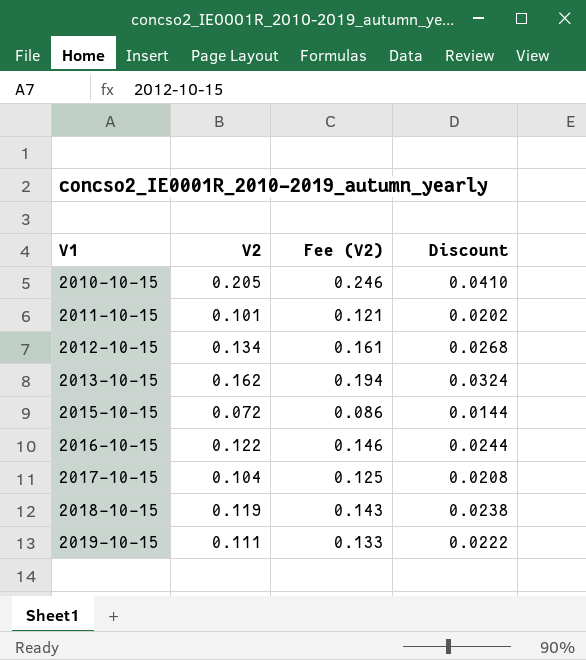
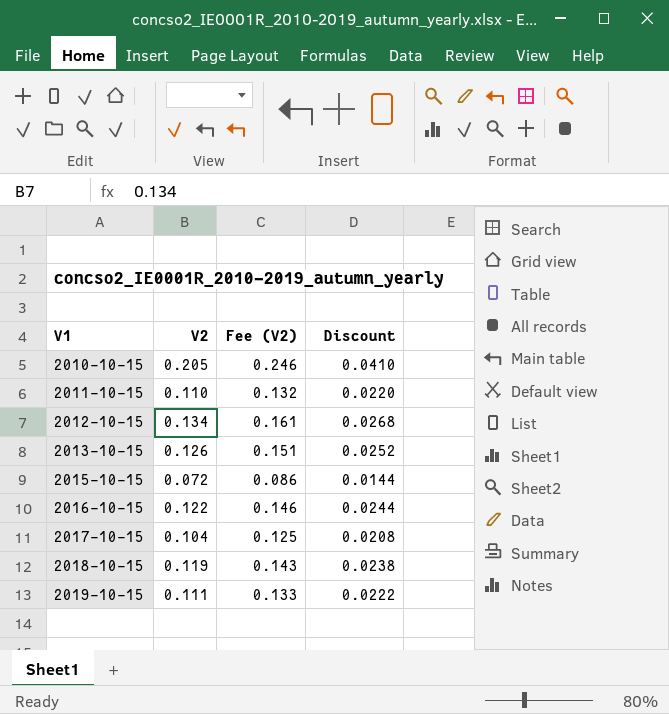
2011-10-15 | V2: 0.101 -> 0.110
2011-10-15 | Fee (V2): 0.121 -> 0.132
2011-10-15 | Discount: 0.0202 -> 0.0220
2013-10-15 | V2: 0.162 -> 0.126
2013-10-15 | Fee (V2): 0.194 -> 0.151
2013-10-15 | Discount: 0.0324 -> 0.0252

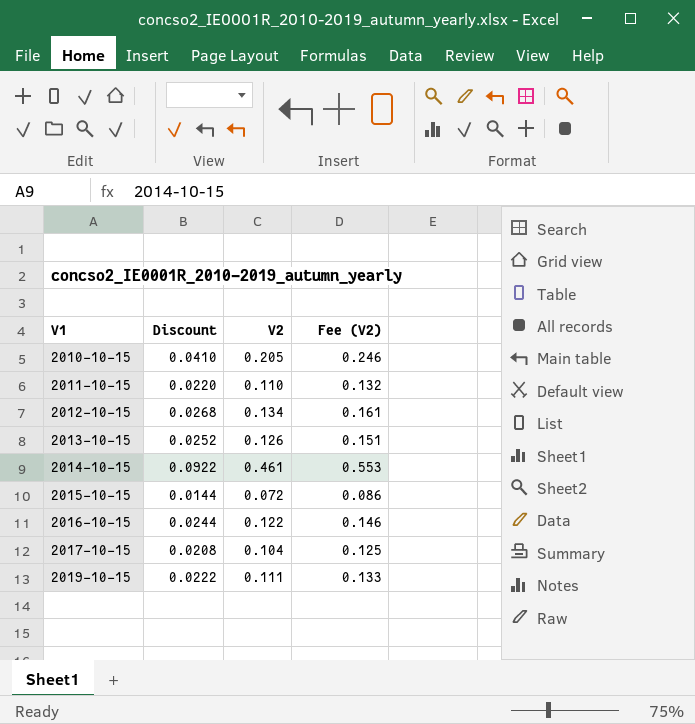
column Discount | position: 4 -> 2
row 2018-10-15: 0.119 | 0.143 | 0.0238 -> none
row 2014-10-15: none -> 0.0922 | 0.461 | 0.553

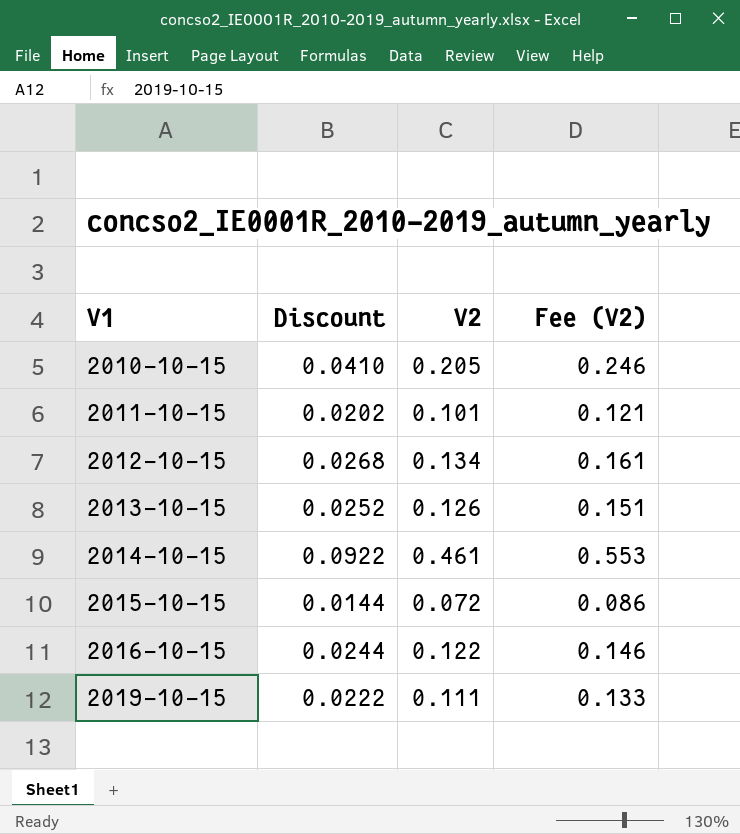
row 2017-10-15: 0.0208 | 0.104 | 0.125 -> none
2011-10-15 | Discount: 0.0220 -> 0.0202
2011-10-15 | V2: 0.110 -> 0.101
2011-10-15 | Fee (V2): 0.132 -> 0.121

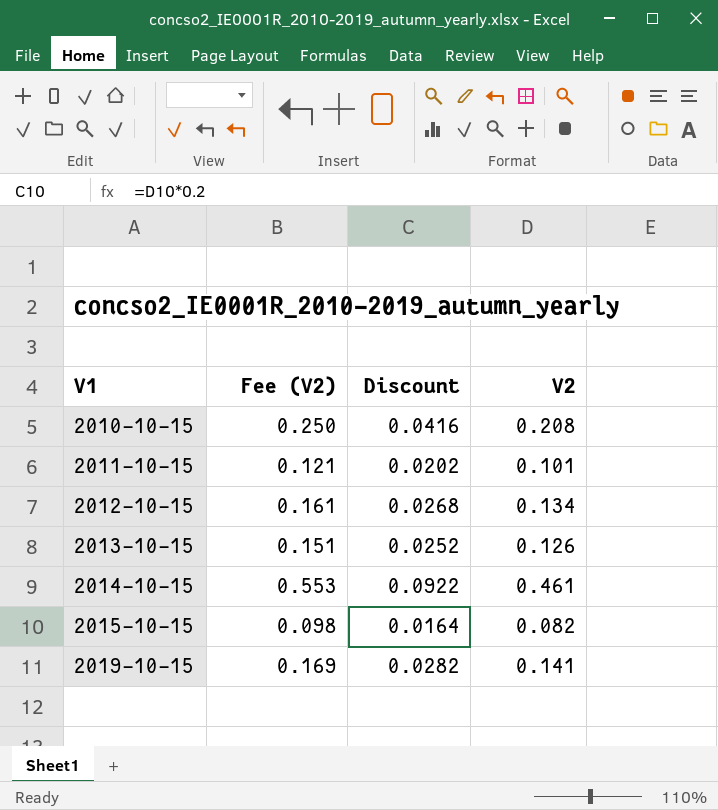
column Fee (V2) | position: 4 -> 2
row 2016-10-15: 0.0244 | 0.122 | 0.146 -> none
2010-10-15 | Fee (V2): 0.246 -> 0.250
2010-10-15 | Discount: 0.0410 -> 0.0416
2010-10-15 | V2: 0.205 -> 0.208
2015-10-15 | Fee (V2): 0.086 -> 0.098
2015-10-15 | Discount: 0.0144 -> 0.0164
2015-10-15 | V2: 0.072 -> 0.082
2019-10-15 | Fee (V2): 0.133 -> 0.169
2019-10-15 | Discount: 0.0222 -> 0.0282
2019-10-15 | V2: 0.111 -> 0.141

